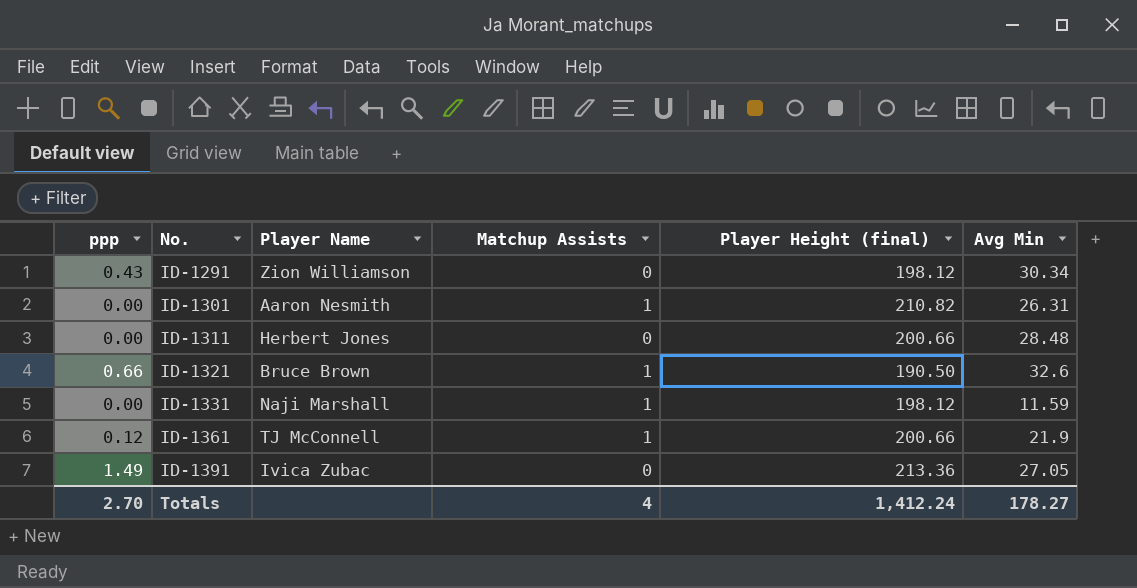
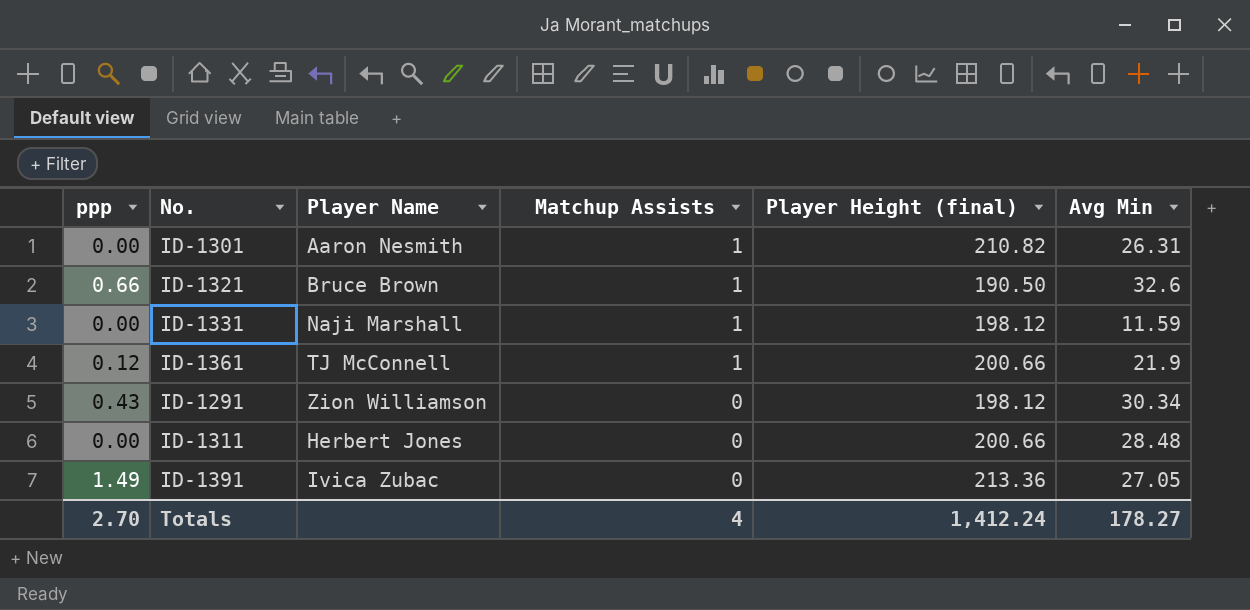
row order: No. ascending -> Matchup Assists descending

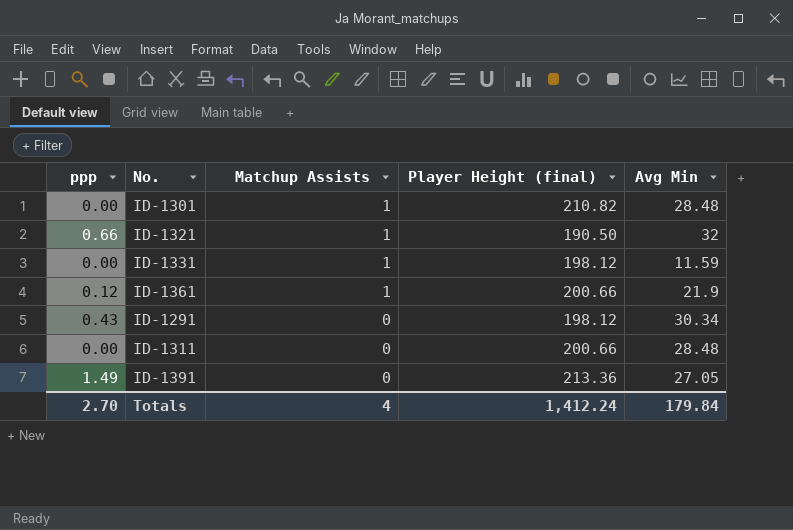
column Player Name | position: 3 -> none
ID-1301 | Avg Min: 26.31 -> 28.48
ID-1321 | Avg Min: 32.6 -> 32
Totals | Avg Min: 178.27 -> 179.84

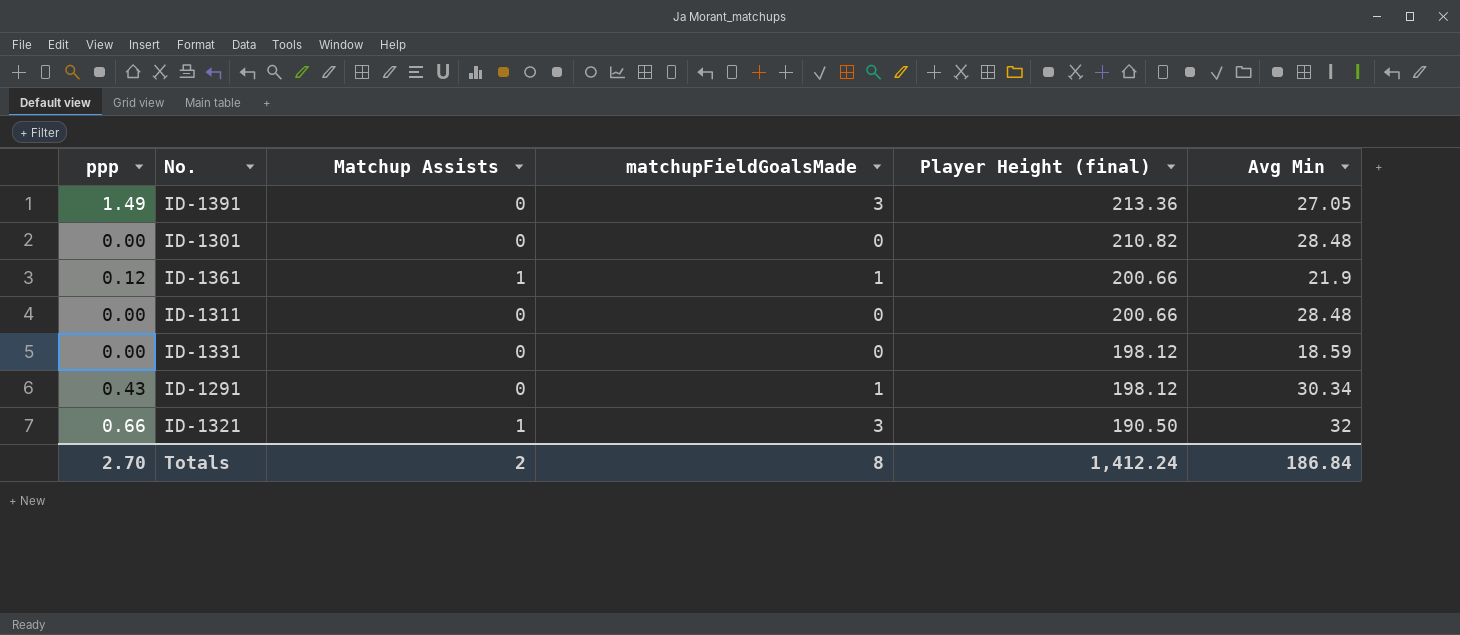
row order: Matchup Assists descending -> Player Height (final) descending
column matchupFieldGoalsMade | position: none -> 4
ID-1301 | Matchup Assists: 1 -> 0
ID-1331 | Matchup Assists: 1 -> 0
ID-1331 | Avg Min: 11.59 -> 18.59
Totals | Matchup Assists: 4 -> 2
Totals | Avg Min: 179.84 -> 186.84

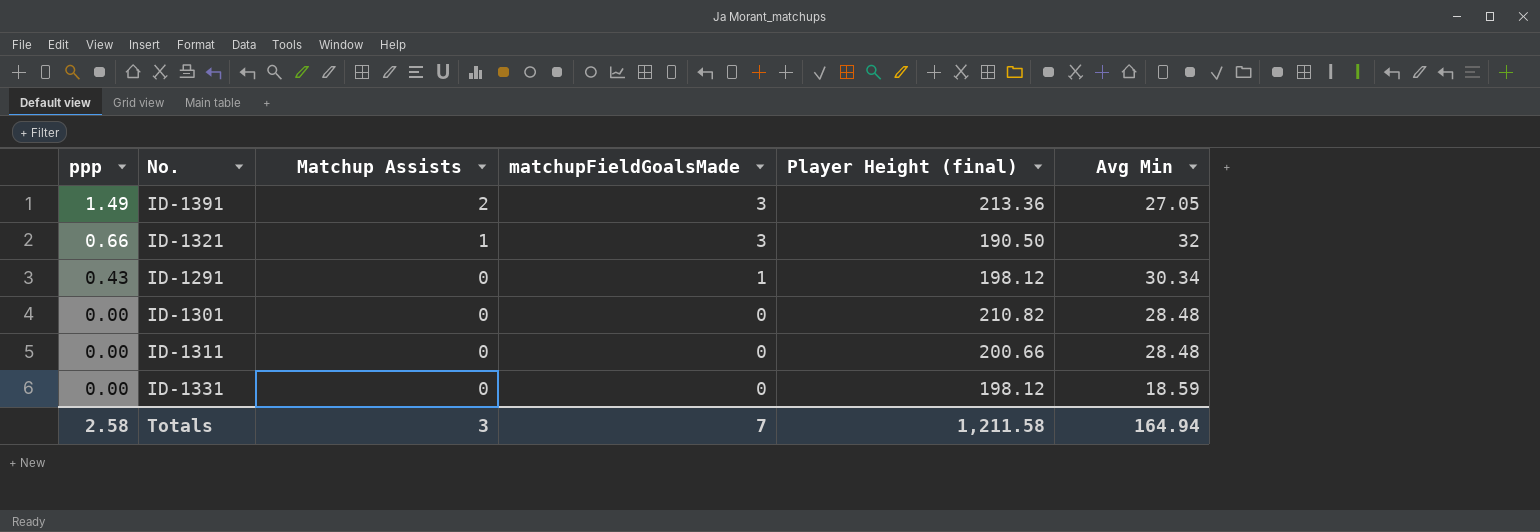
row order: Player Height (final) descending -> ppp descending
row ID-1361: 0.12 | 1 | 1 | 200.66 | 21.9 -> none
ID-1391 | Matchup Assists: 0 -> 2
Totals | ppp: 2.70 -> 2.58
Totals | Matchup Assists: 2 -> 3
Totals | matchupFieldGoalsMade: 8 -> 7
Totals | Player Height (final): 1,412.24 -> 1,211.58
Totals | Avg Min: 186.84 -> 164.94

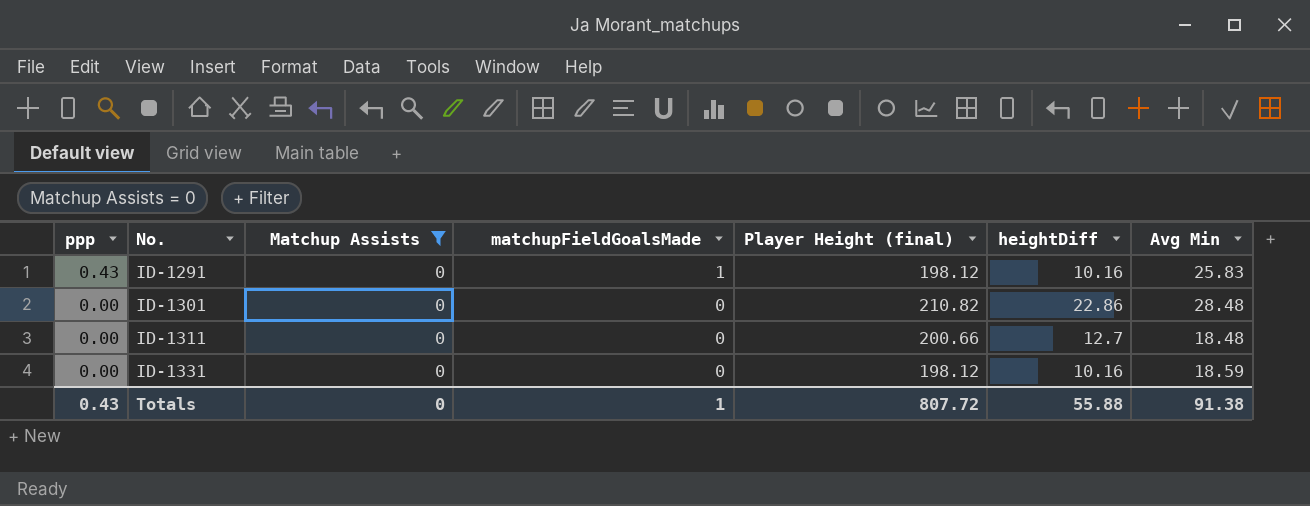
filter: none -> Matchup Assists = 0
column heightDiff | position: none -> 6
ID-1291 | Avg Min: 30.34 -> 25.83
ID-1311 | Avg Min: 28.48 -> 18.48
Totals | ppp: 2.58 -> 0.43
Totals | Matchup Assists: 3 -> 0
Totals | matchupFieldGoalsMade: 7 -> 1
Totals | Player Height (final): 1,211.58 -> 807.72
Totals | Avg Min: 164.94 -> 91.38

